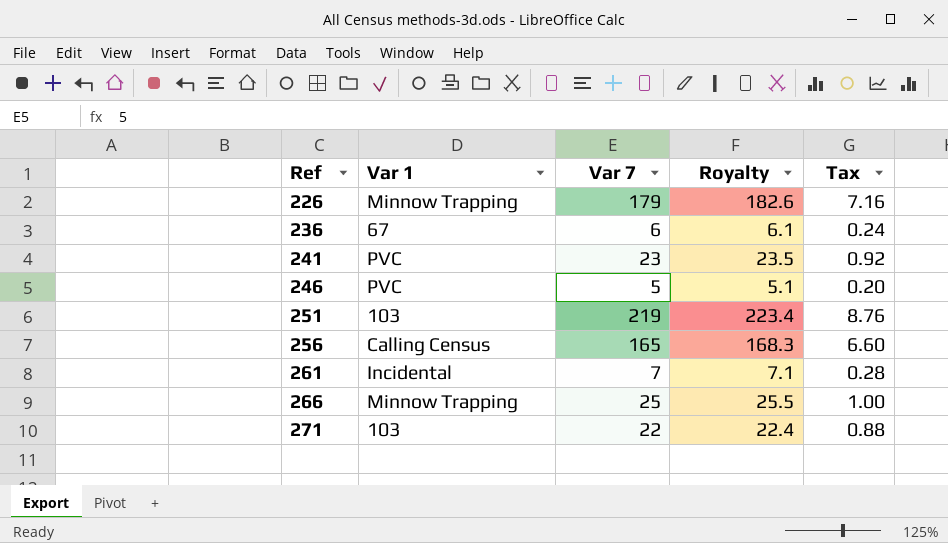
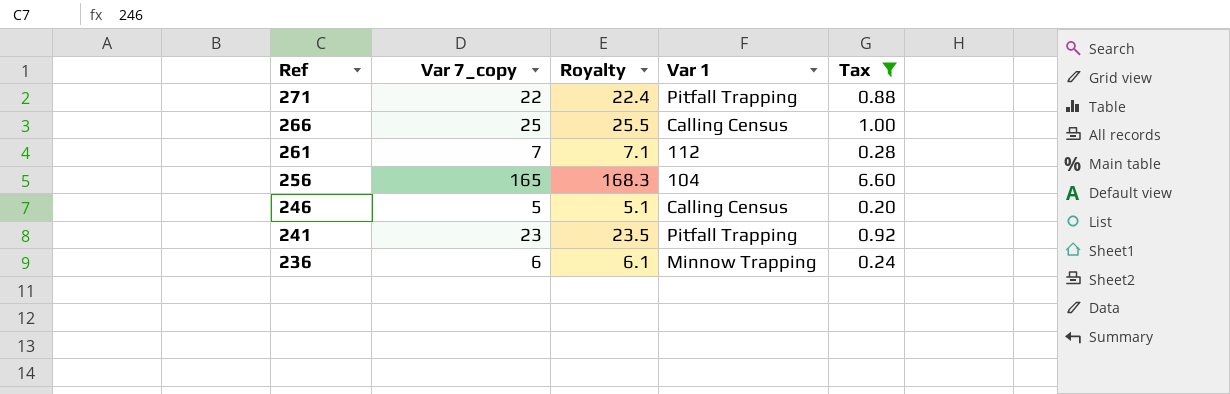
filter: none -> Tax <= 6.60
row order: Ref ascending -> Ref descending
column name: Var 7 -> Var 7_copy
column Var 1 | position: 2 -> 4
271 | Var 1: 103 -> Pitfall Trapping
266 | Var 1: Minnow Trapping -> Calling Census
261 | Var 1: Incidental -> 112
256 | Var 1: Calling Census -> 104
246 | Var 1: PVC -> Calling Census
241 | Var 1: PVC -> Pitfall Trapping
236 | Var 1: 67 -> Minnow Trapping

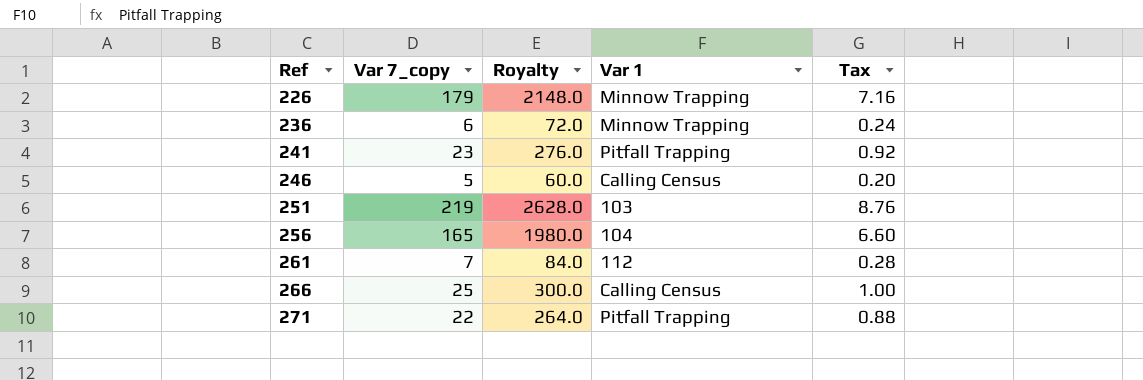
filter: Tax <= 6.60 -> none
row order: Ref descending -> Ref ascending
column Royalty | formula: [Var 7_copy] * 1.02 -> [Var 7_copy] * 12

